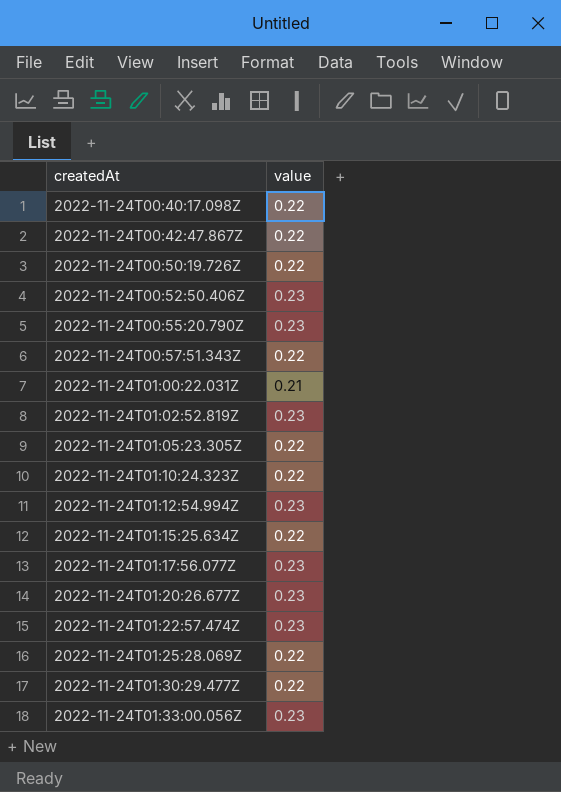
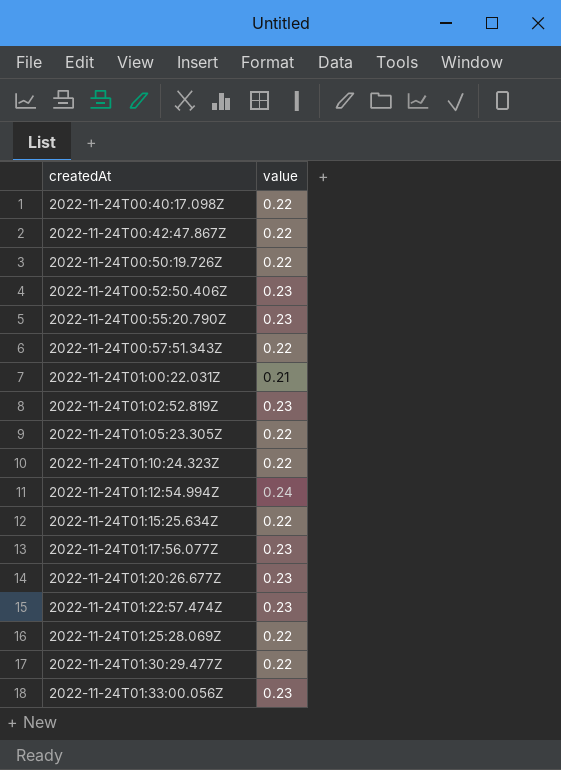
2022-11-24T01:12:54.994Z | value: 0.23 -> 0.24

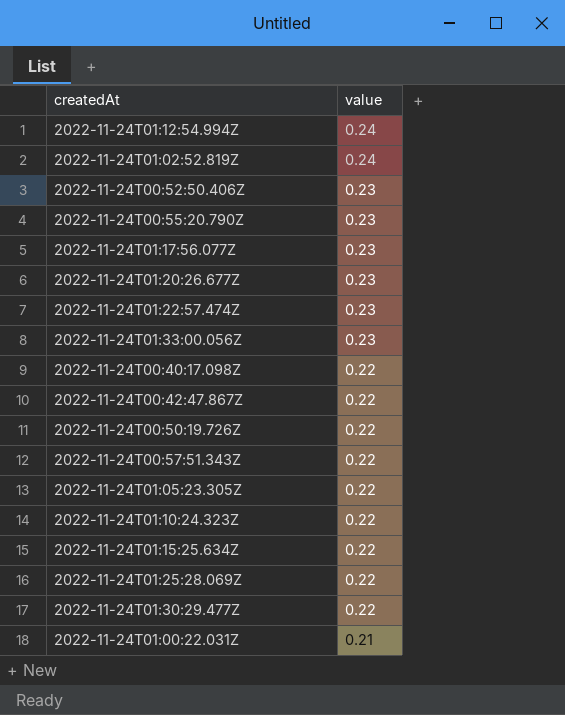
row order: createdAt ascending -> value descending
2022-11-24T01:02:52.819Z | value: 0.23 -> 0.24

